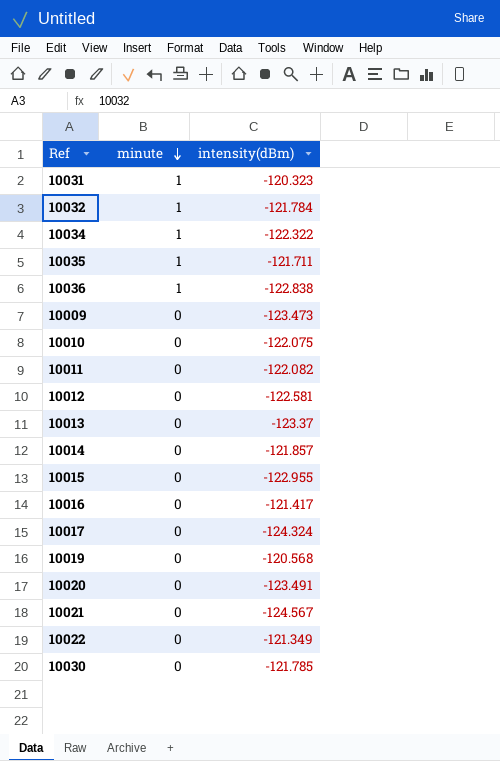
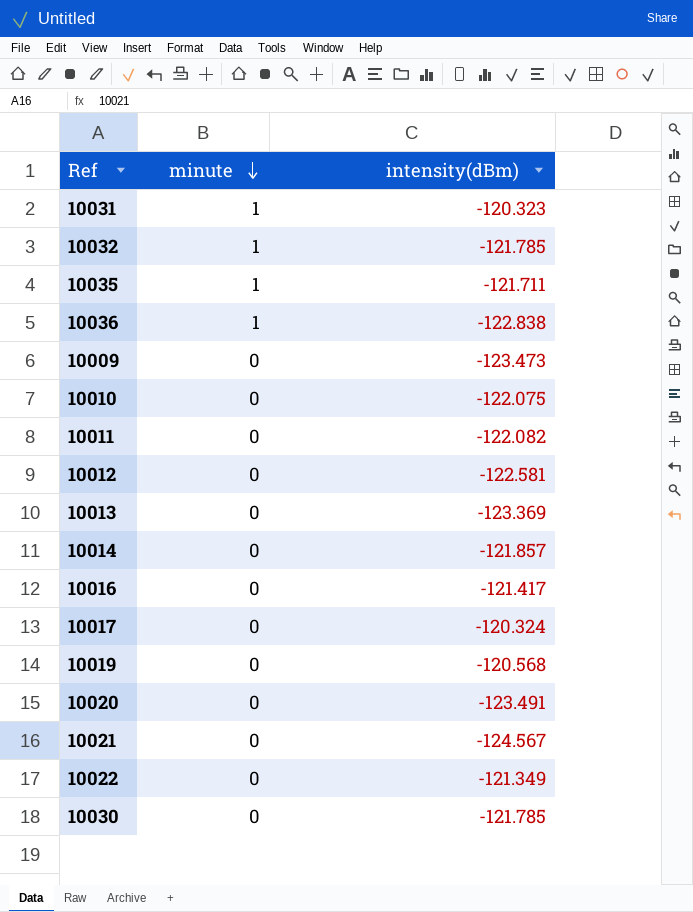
row 10034: 1 | -122.322 -> none
row 10015: 0 | -122.955 -> none
10032 | intensity(dBm): -121.784 -> -121.785
10013 | intensity(dBm): -123.37 -> -123.369
10017 | intensity(dBm): -124.324 -> -120.324

